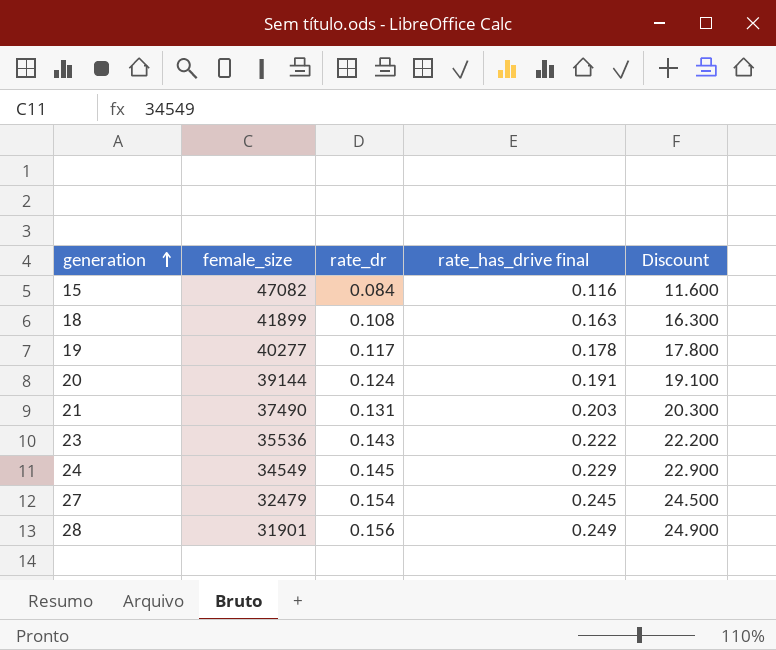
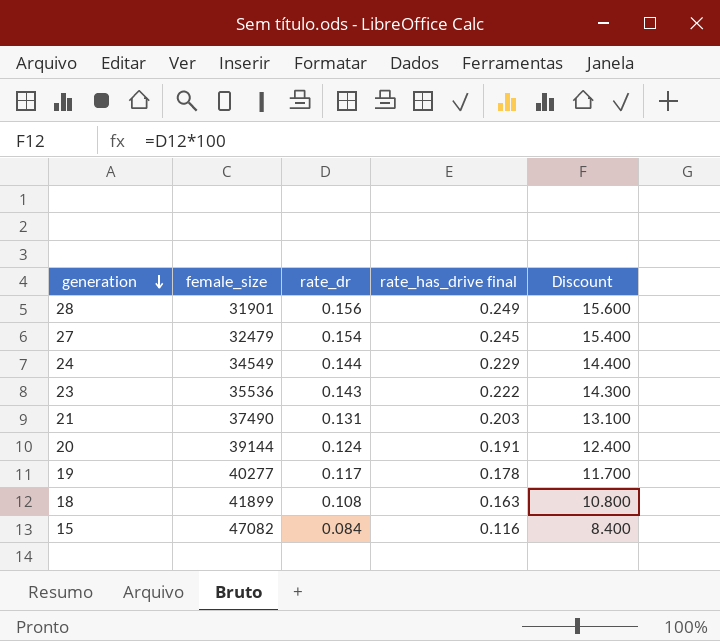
row order: generation ascending -> generation descending
column Discount | formula: [rate_has_drive final] * 100 -> [rate_dr] * 100
24 | rate_dr: 0.145 -> 0.144

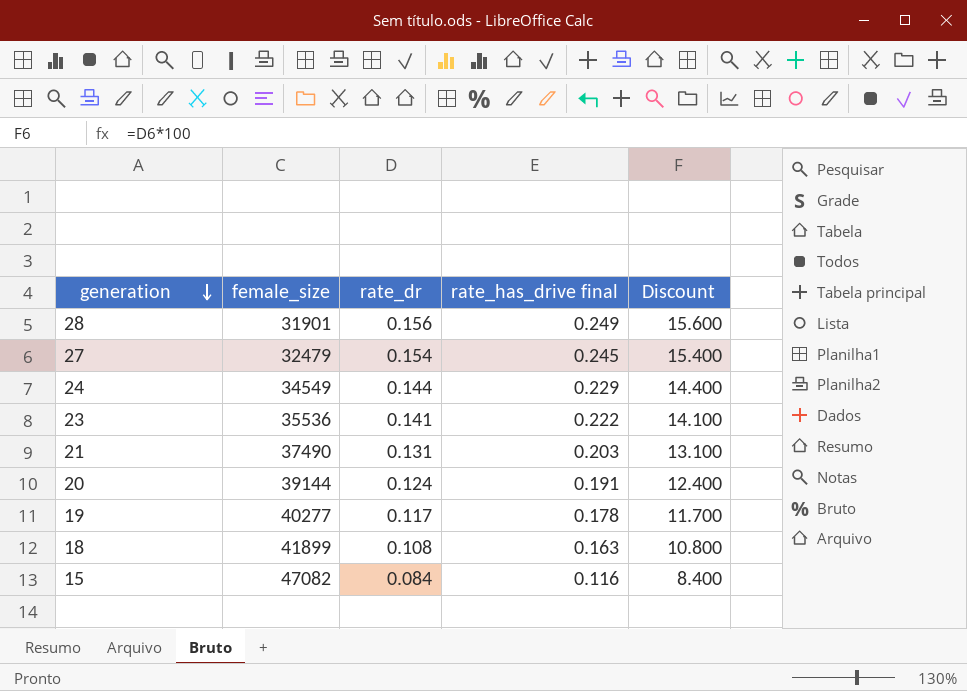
23 | rate_dr: 0.143 -> 0.141
23 | Discount: 14.300 -> 14.100

